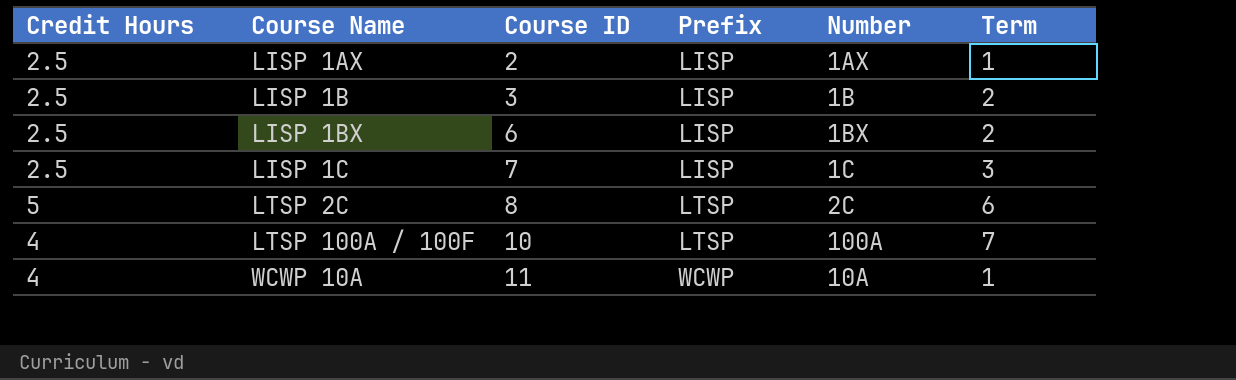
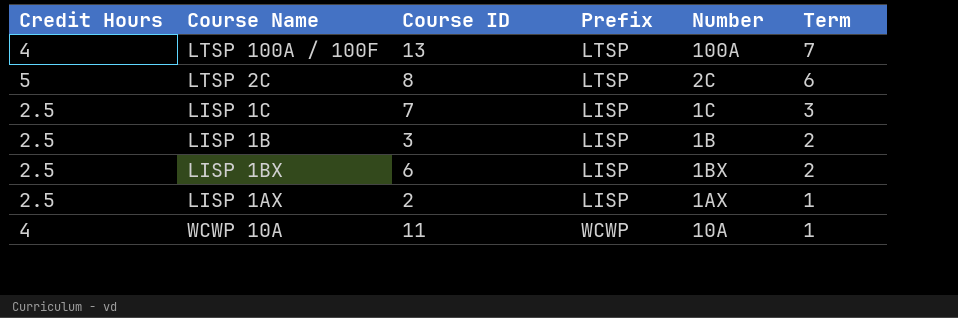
row order: Course Name ascending -> Term descending
LTSP 100A / 100F | Course ID: 10 -> 13

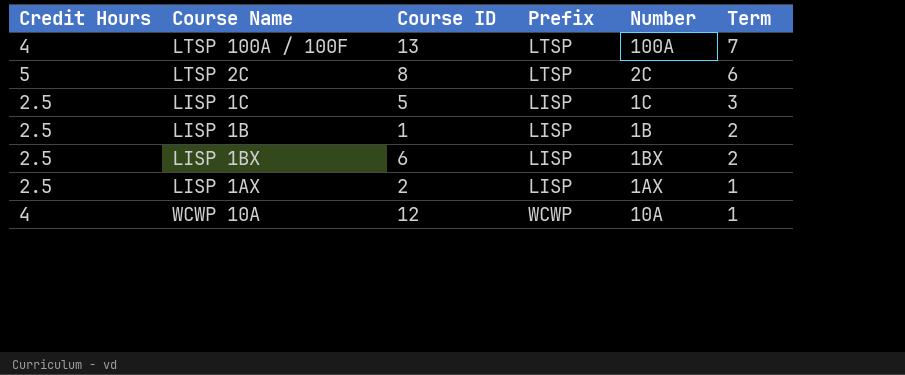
LISP 1C | Course ID: 7 -> 5
LISP 1B | Course ID: 3 -> 1
WCWP 10A | Course ID: 11 -> 12

